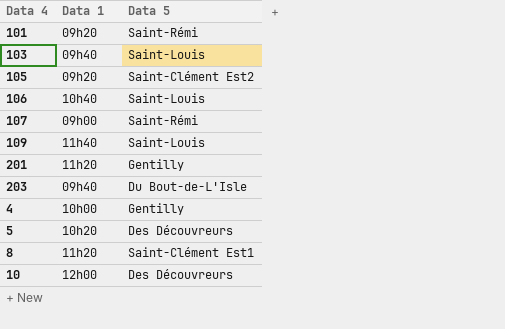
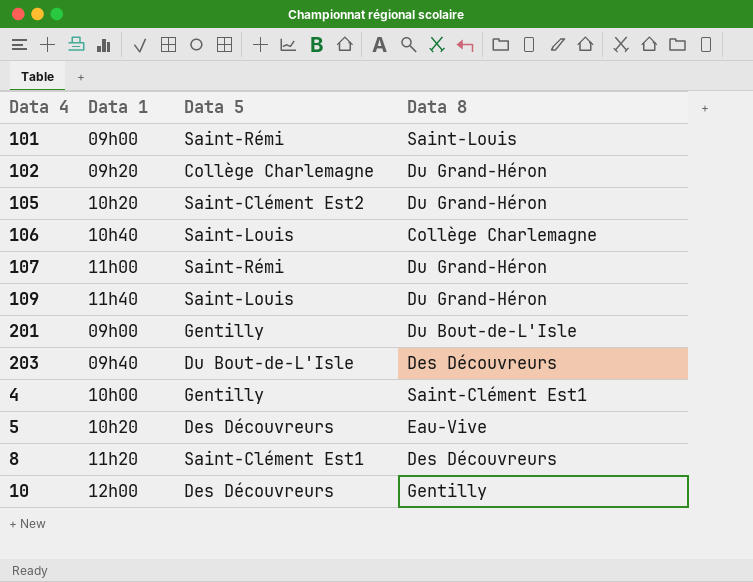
column Data 8 | position: none -> 4
row 103: 09h40 | Saint-Louis -> none
101 | Data 1: 09h20 -> 09h00
row 102: none -> 09h20 | Collège Charlemagne | Du Grand-Héron
105 | Data 1: 09h20 -> 10h20
107 | Data 1: 09h00 -> 11h00
201 | Data 1: 11h20 -> 09h00

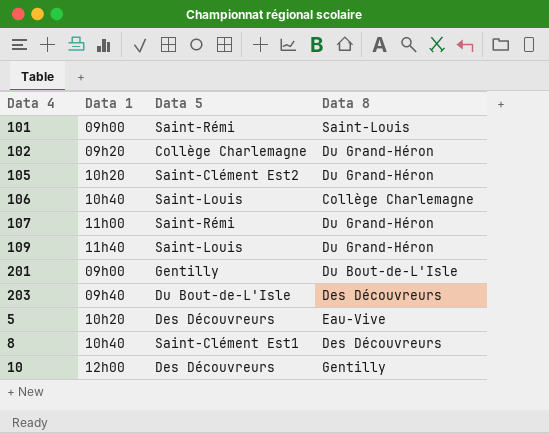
row 4: 10h00 | Gentilly | Saint-Clément Est1 -> none
8 | Data 1: 11h20 -> 10h40

